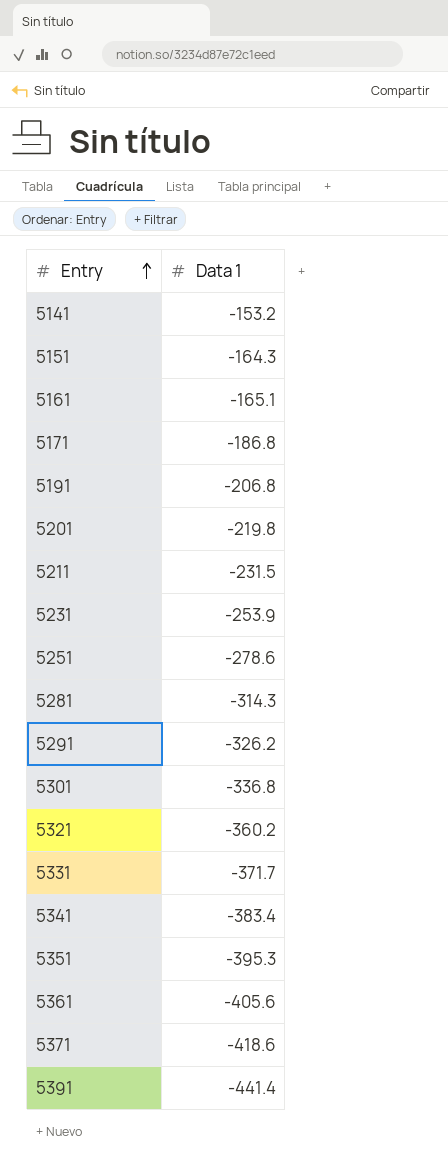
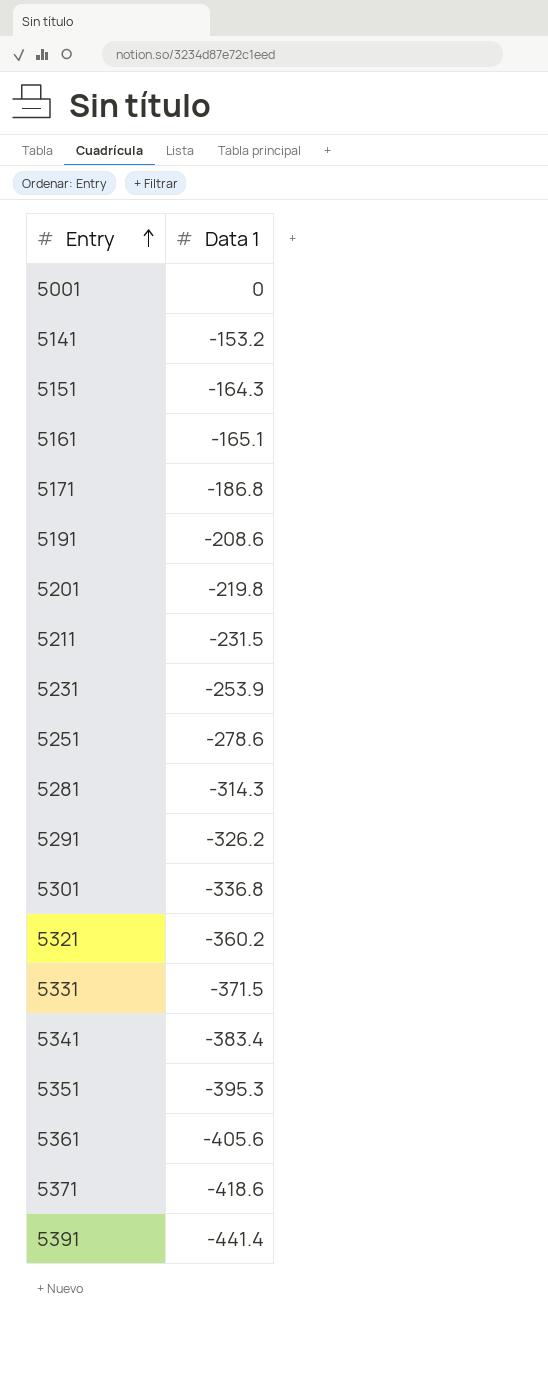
row 5001: none -> 0
5191 | Data 1: -206.8 -> -208.6
5331 | Data 1: -371.7 -> -371.5

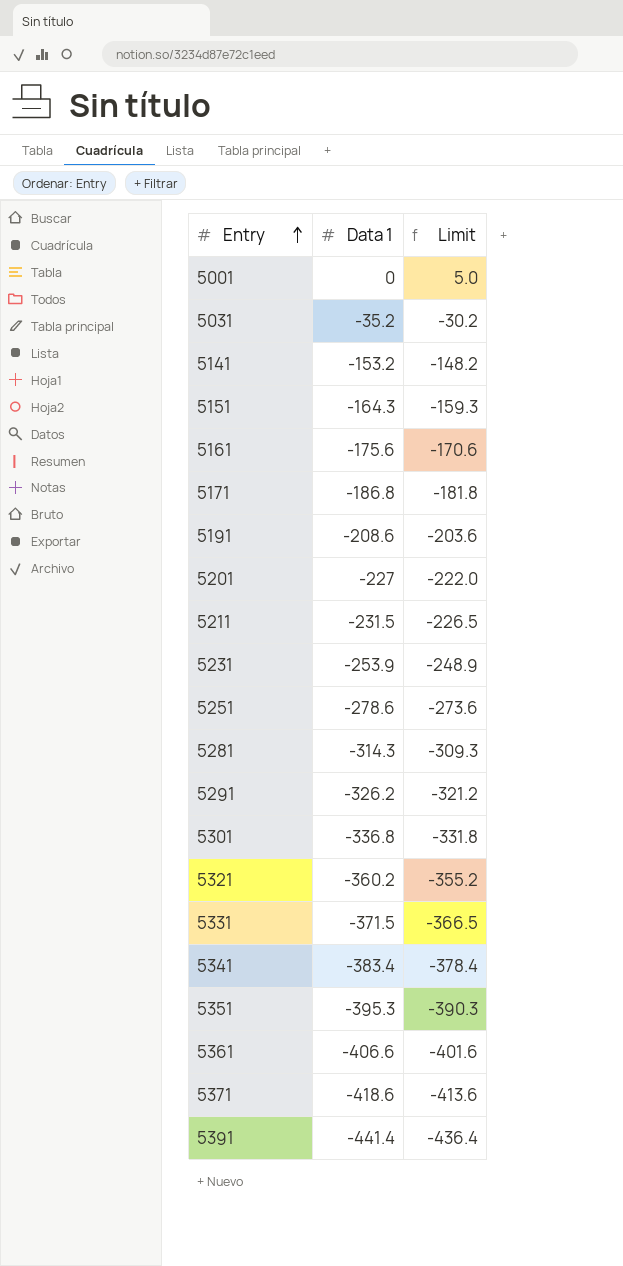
column Limit | formula: none -> [Data 1] + 5
row 5031: none -> -35.2 | -30.2
5161 | Data 1: -165.1 -> -175.6
5201 | Data 1: -219.8 -> -227
5361 | Data 1: -405.6 -> -406.6

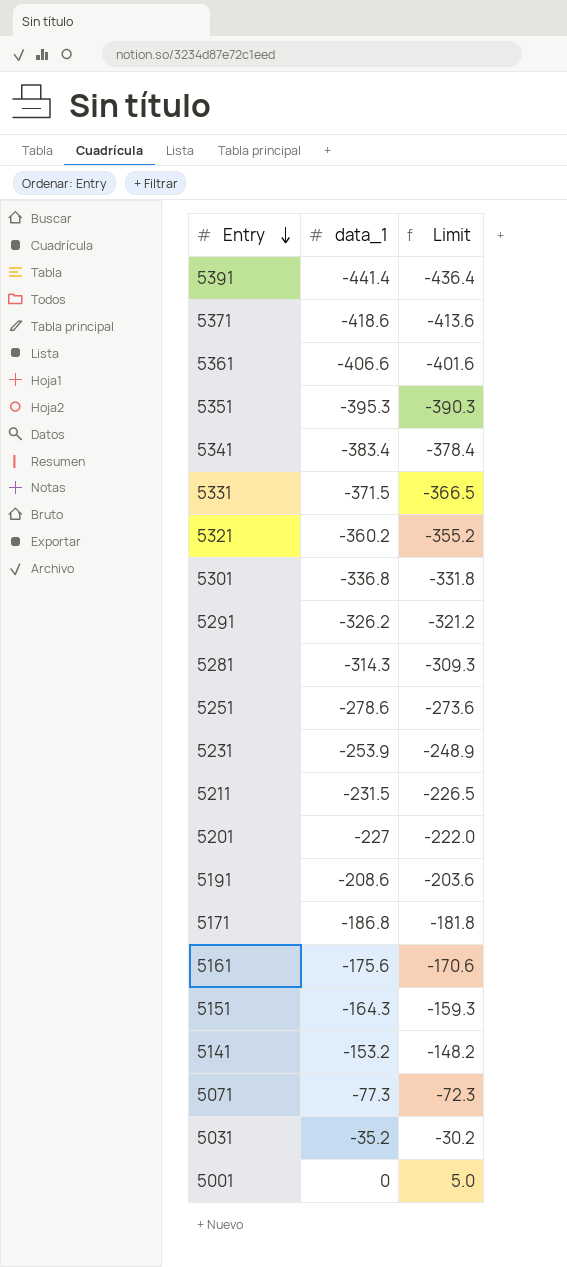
row order: Entry ascending -> Entry descending
column name: Data 1 -> data_1
row 5071: none -> -77.3 | -72.3

